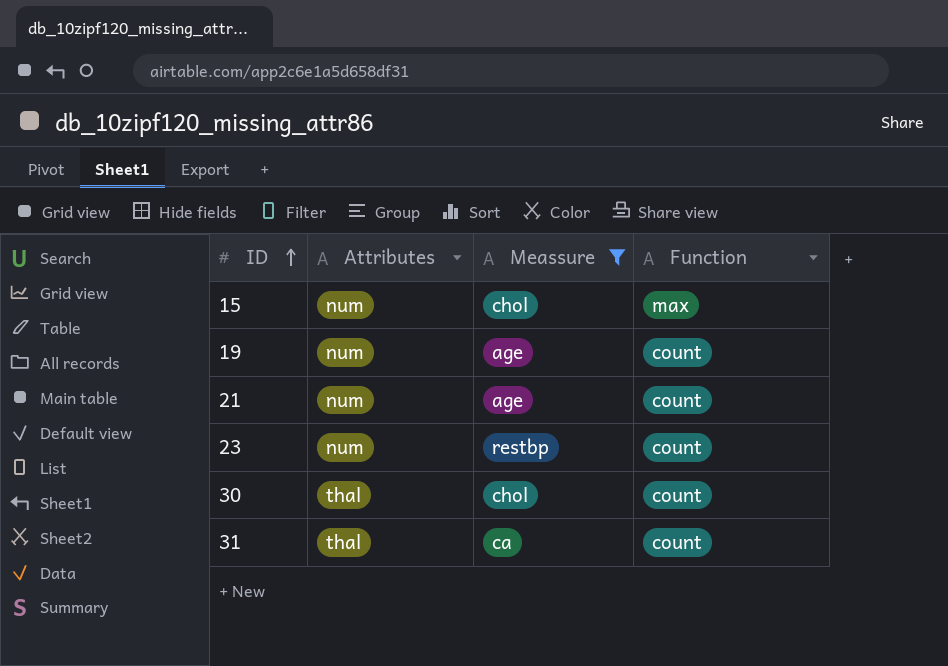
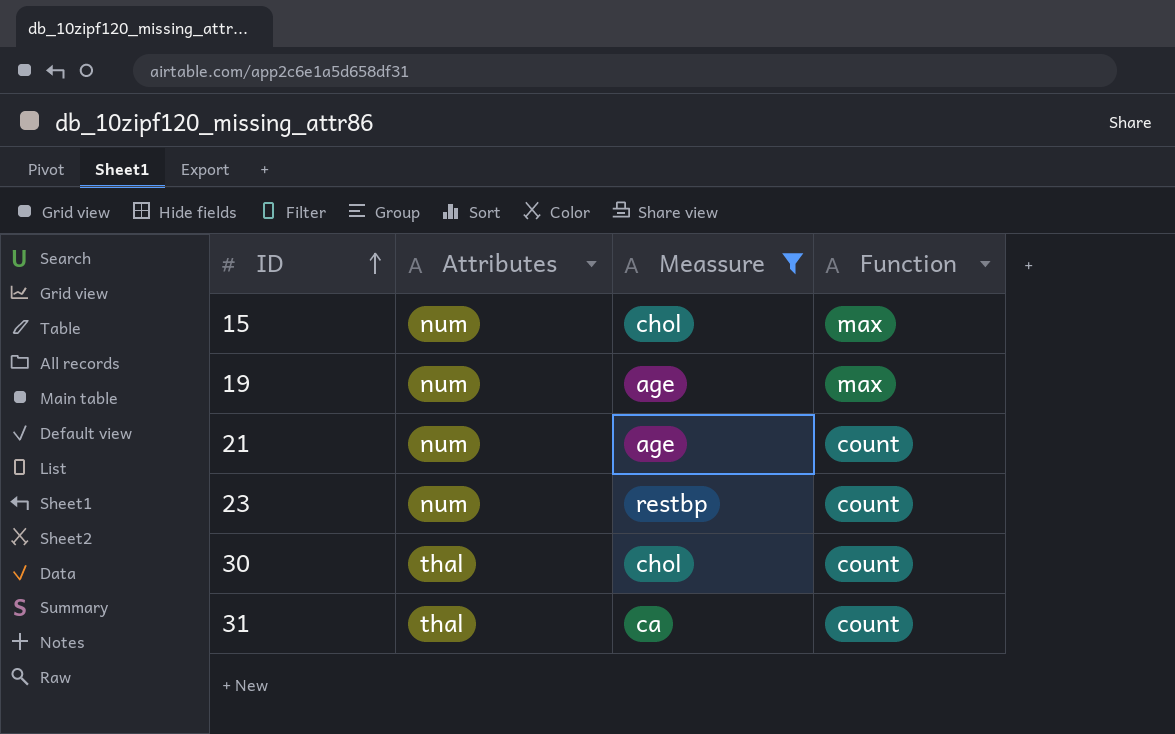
19 | Function: count -> max

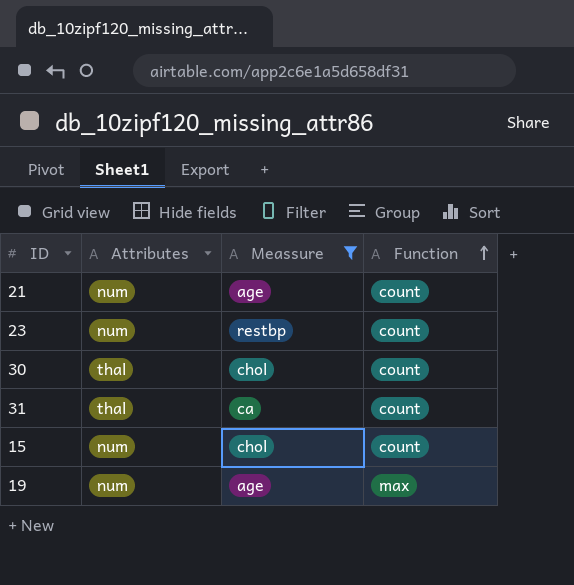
row order: ID ascending -> Function ascending
15 | Function: max -> count

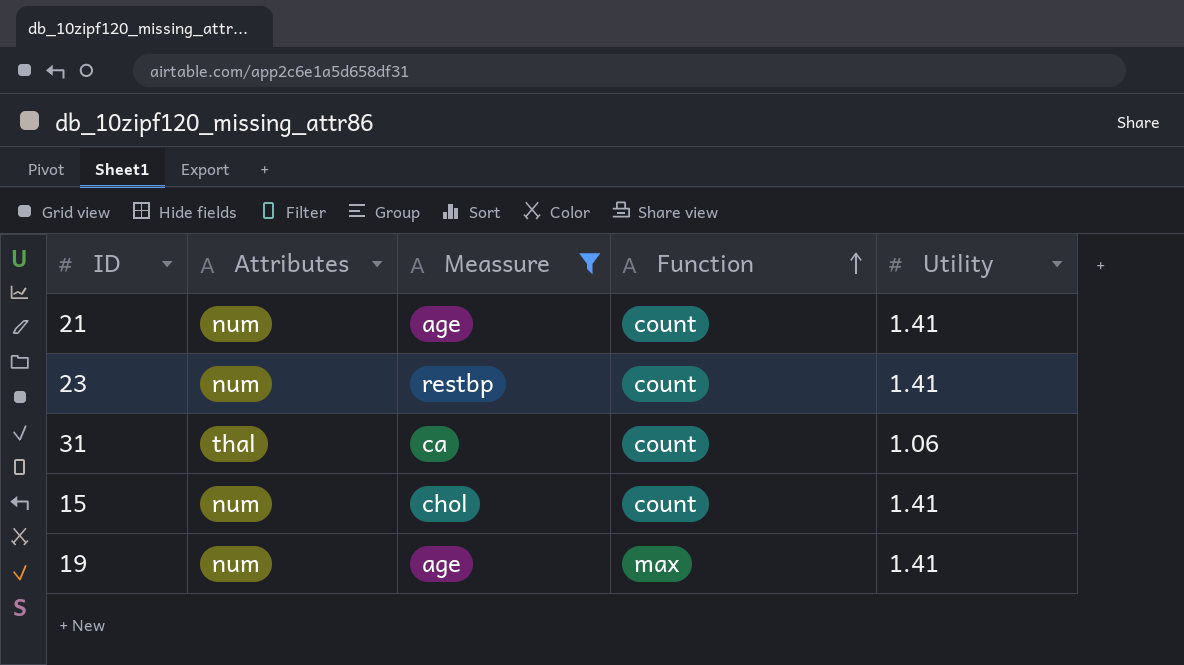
column Utility | position: none -> 5
row 30: thal | chol | count -> none

